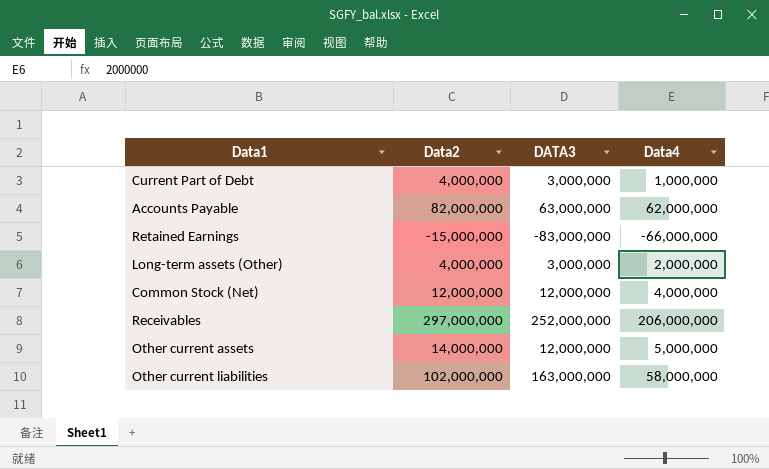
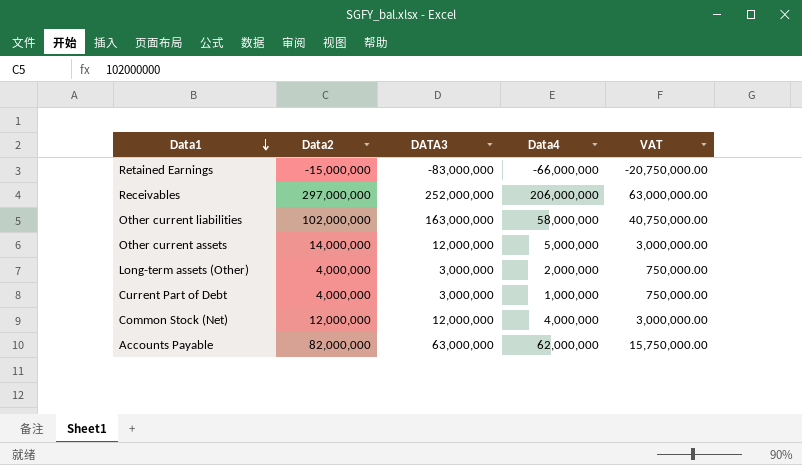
row order: none -> Data1 descending
column VAT | formula: none -> [DATA3] * 0.25

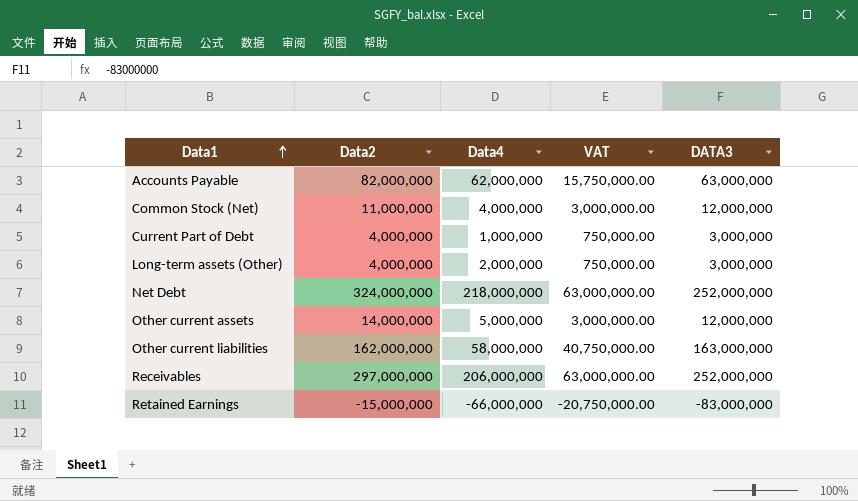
row order: Data1 descending -> Data1 ascending
column DATA3 | position: 3 -> 5
Common Stock (Net) | Data2: 12,000,000 -> 11,000,000
row Net Debt: none -> 324,000,000 | 218,000,000 | 63,000,000.00 | 252,000,000
Other current liabilities | Data2: 102,000,000 -> 162,000,000

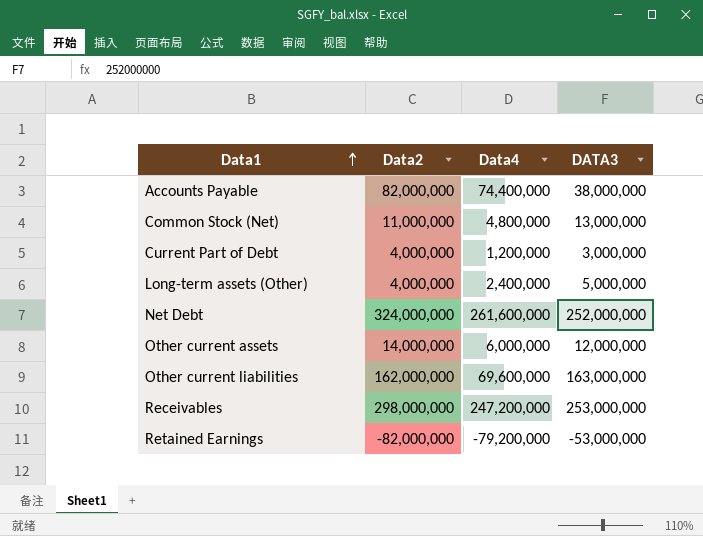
column VAT | formula: [DATA3] * 0.25 -> none
Accounts Payable | Data4: 62,000,000 -> 74,400,000
Accounts Payable | DATA3: 63,000,000 -> 38,000,000
Common Stock (Net) | Data4: 4,000,000 -> 4,800,000
Common Stock (Net) | DATA3: 12,000,000 -> 13,000,000
Current Part of Debt | Data4: 1,000,000 -> 1,200,000
Long-term assets (Other) | Data4: 2,000,000 -> 2,400,000
Long-term assets (Other) | DATA3: 3,000,000 -> 5,000,000
Net Debt | Data4: 218,000,000 -> 261,600,000
Other current assets | Data4: 5,000,000 -> 6,000,000
Other current liabilities | Data4: 58,000,000 -> 69,600,000
Receivables | Data2: 297,000,000 -> 298,000,000
Receivables | Data4: 206,000,000 -> 247,200,000
Receivables | DATA3: 252,000,000 -> 253,000,000
Retained Earnings | Data2: -15,000,000 -> -82,000,000
Retained Earnings | Data4: -66,000,000 -> -79,200,000
Retained Earnings | DATA3: -83,000,000 -> -53,000,000

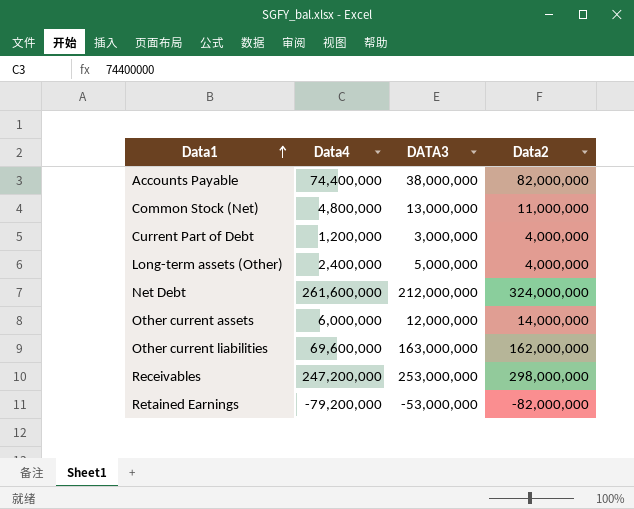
column Data2 | position: 2 -> 4
Net Debt | DATA3: 252,000,000 -> 212,000,000

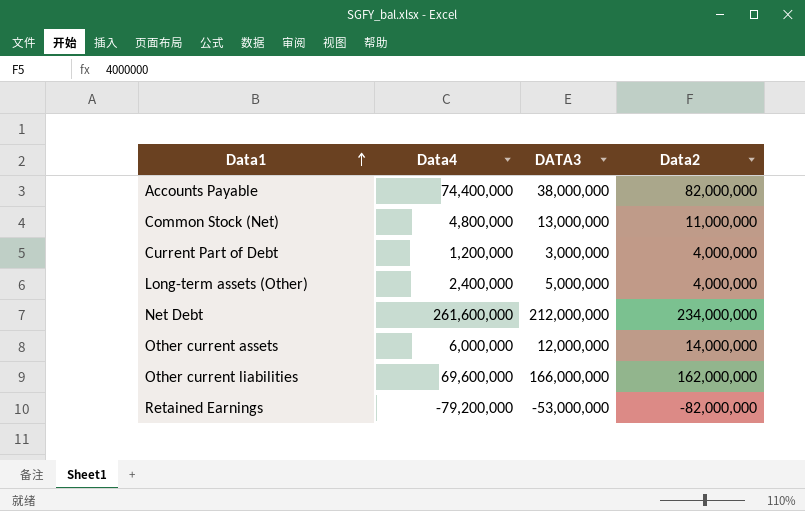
row Receivables: 247,200,000 | 253,000,000 | 298,000,000 -> none
Net Debt | Data2: 324,000,000 -> 234,000,000
Other current liabilities | DATA3: 163,000,000 -> 166,000,000

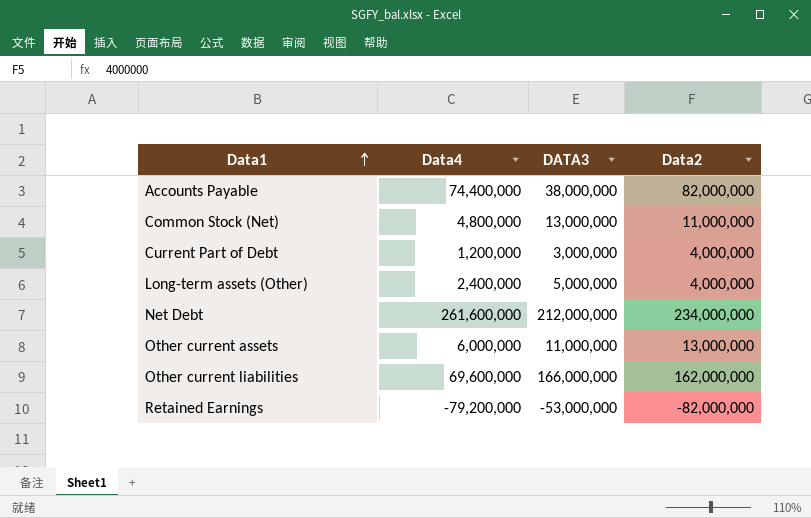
Other current assets | DATA3: 12,000,000 -> 11,000,000
Other current assets | Data2: 14,000,000 -> 13,000,000

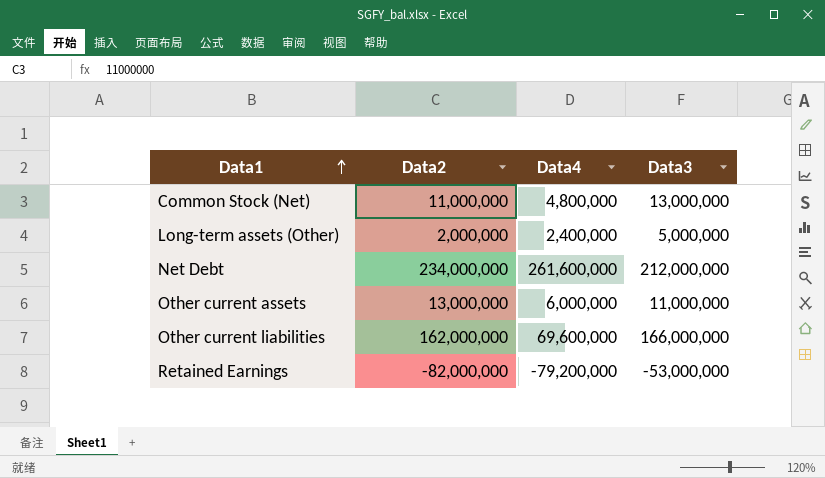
column Data2 | position: 4 -> 2
column name: DATA3 -> Data3
row Accounts Payable: 74,400,000 | 38,000,000 | 82,000,000 -> none
row Current Part of Debt: 1,200,000 | 3,000,000 | 4,000,000 -> none
Long-term assets (Other) | Data2: 4,000,000 -> 2,000,000

